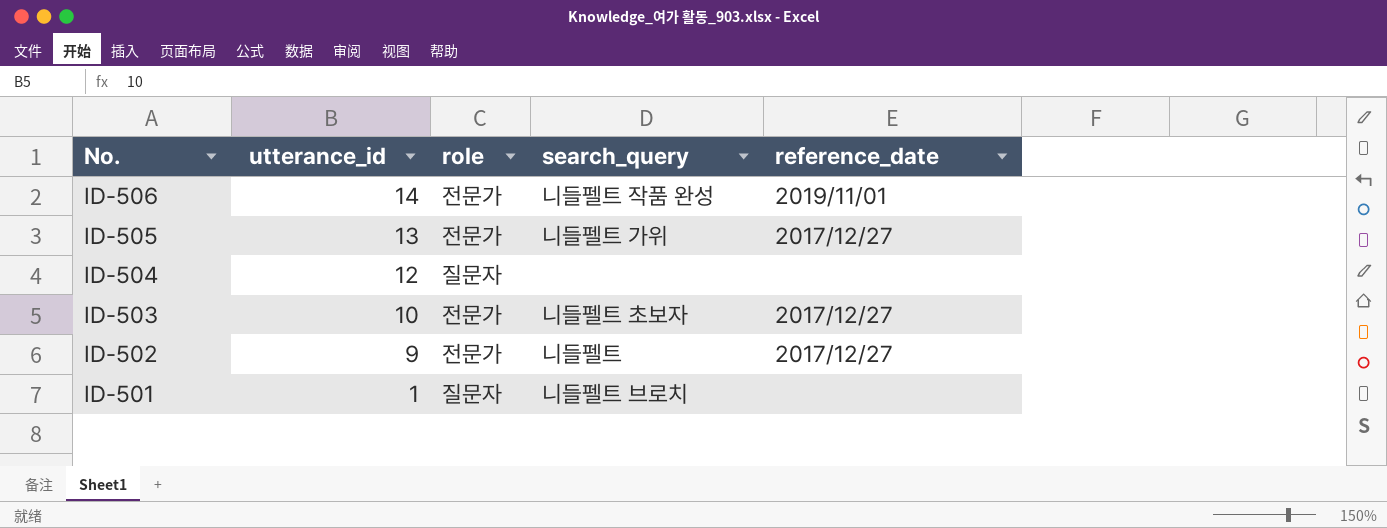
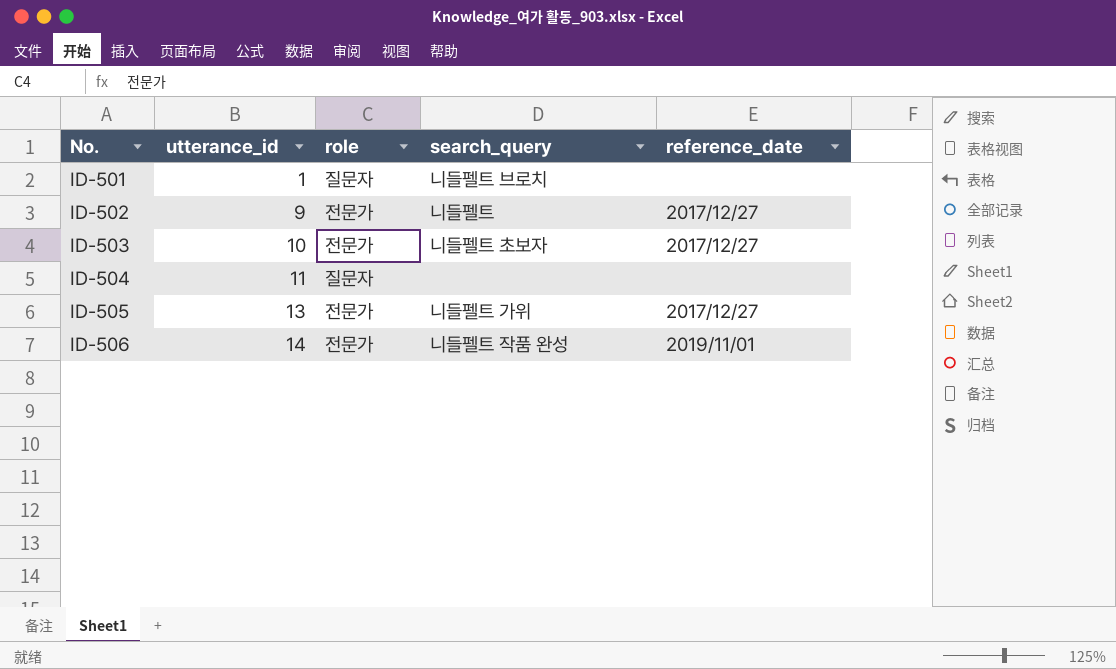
row order: No. descending -> No. ascending
ID-504 | utterance_id: 12 -> 11

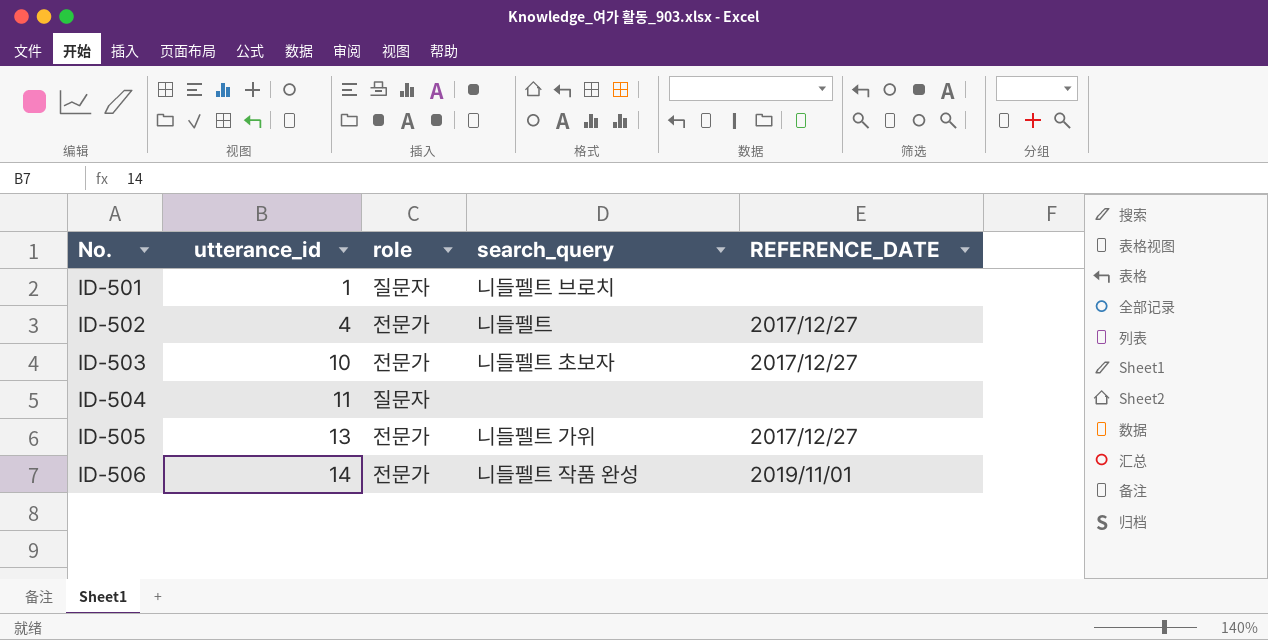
column name: reference_date -> REFERENCE_DATE
ID-502 | utterance_id: 9 -> 4

